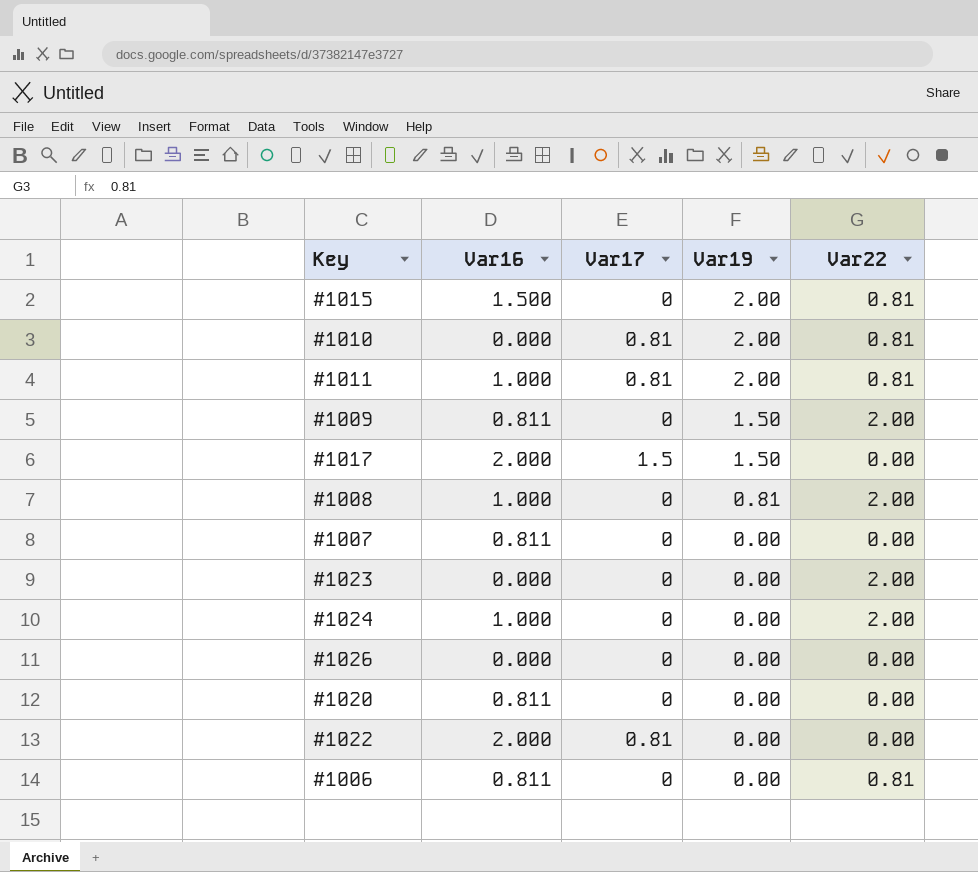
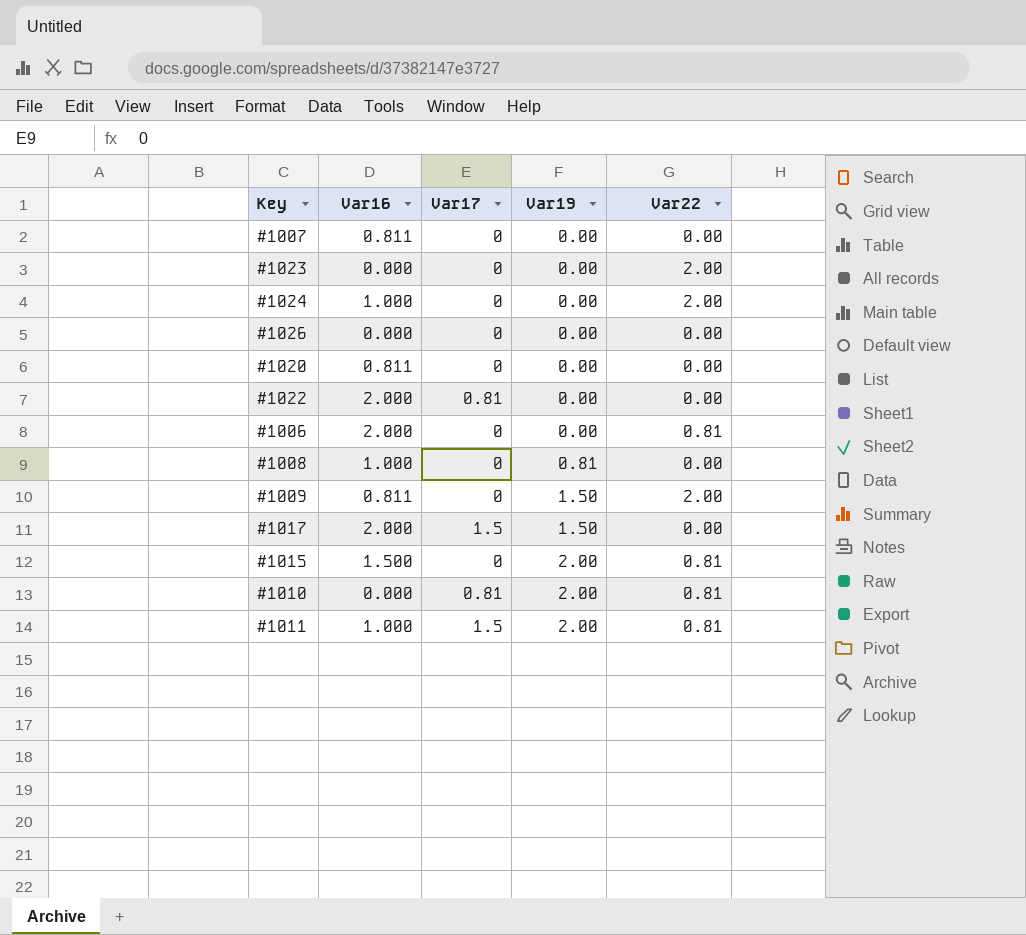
row order: Var19 descending -> Var19 ascending
#1006 | Var16: 0.811 -> 2.000
#1008 | Var22: 2.00 -> 0.00
#1011 | Var17: 0.81 -> 1.5

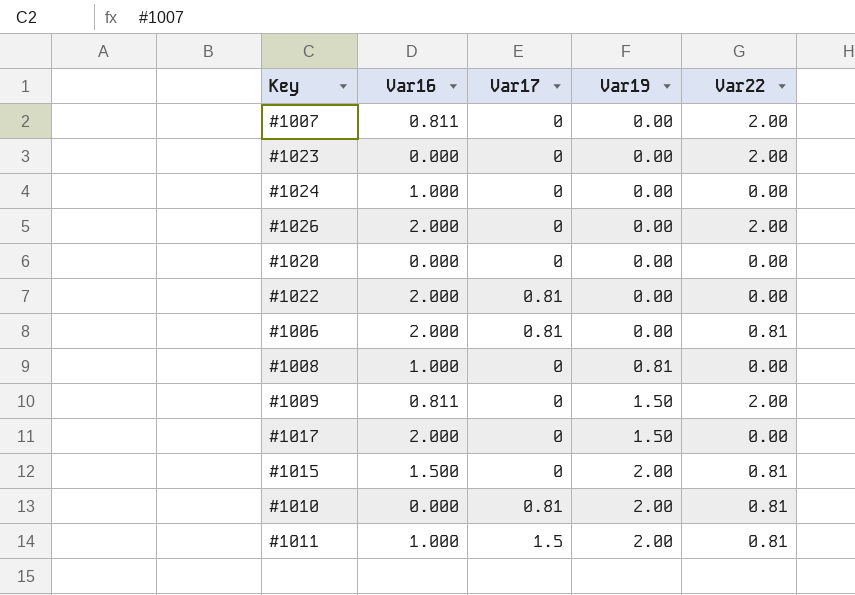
#1007 | Var22: 0.00 -> 2.00
#1024 | Var22: 2.00 -> 0.00
#1026 | Var16: 0.000 -> 2.000
#1026 | Var22: 0.00 -> 2.00
#1020 | Var16: 0.811 -> 0.000
#1006 | Var17: 0 -> 0.81
#1017 | Var17: 1.5 -> 0

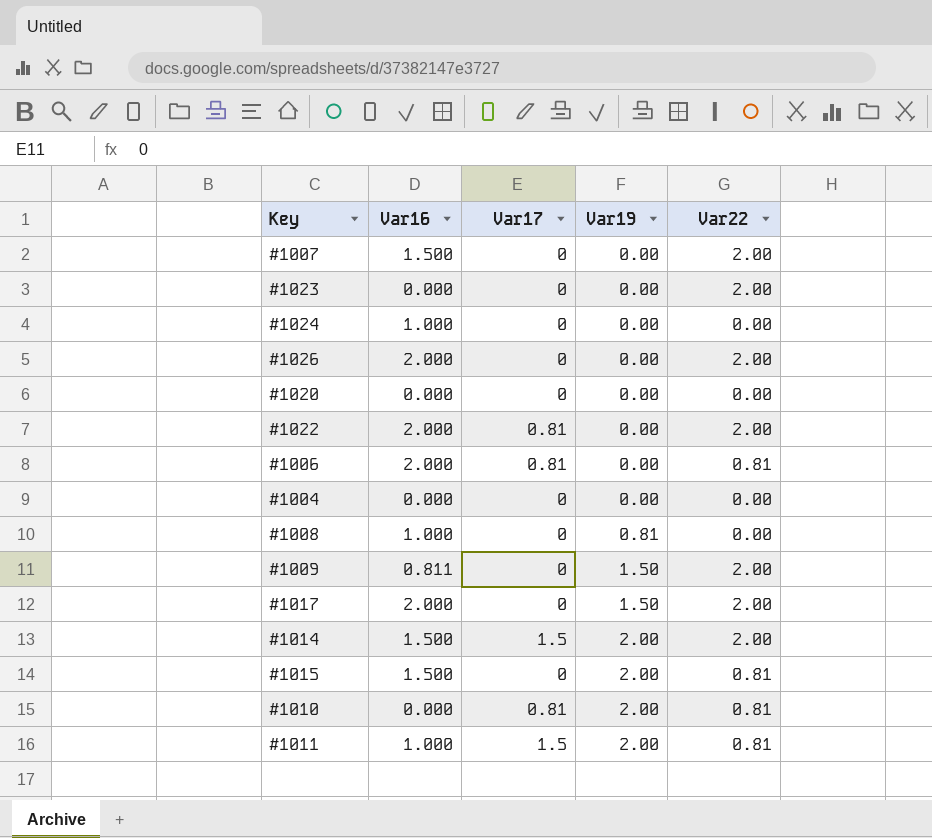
#1007 | Var16: 0.811 -> 1.500
#1022 | Var22: 0.00 -> 2.00
row #1004: none -> 0.000 | 0 | 0.00 | 0.00
#1017 | Var22: 0.00 -> 2.00
row #1014: none -> 1.500 | 1.5 | 2.00 | 2.00

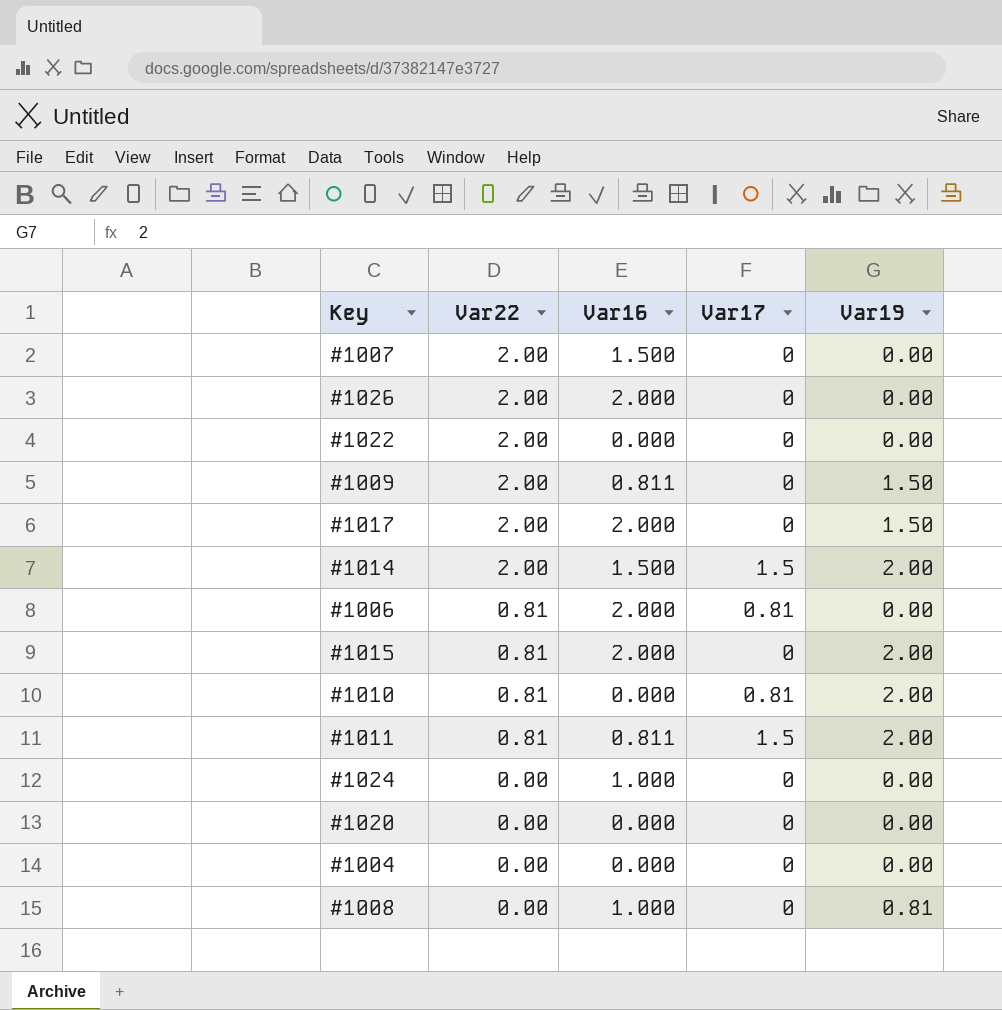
row order: Var19 ascending -> Var22 descending
column Var22 | position: 5 -> 2
row #1023: 0.000 | 0 | 0.00 | 2.00 -> none
#1022 | Var16: 2.000 -> 0.000
#1022 | Var17: 0.81 -> 0
#1015 | Var16: 1.500 -> 2.000
#1011 | Var16: 1.000 -> 0.811

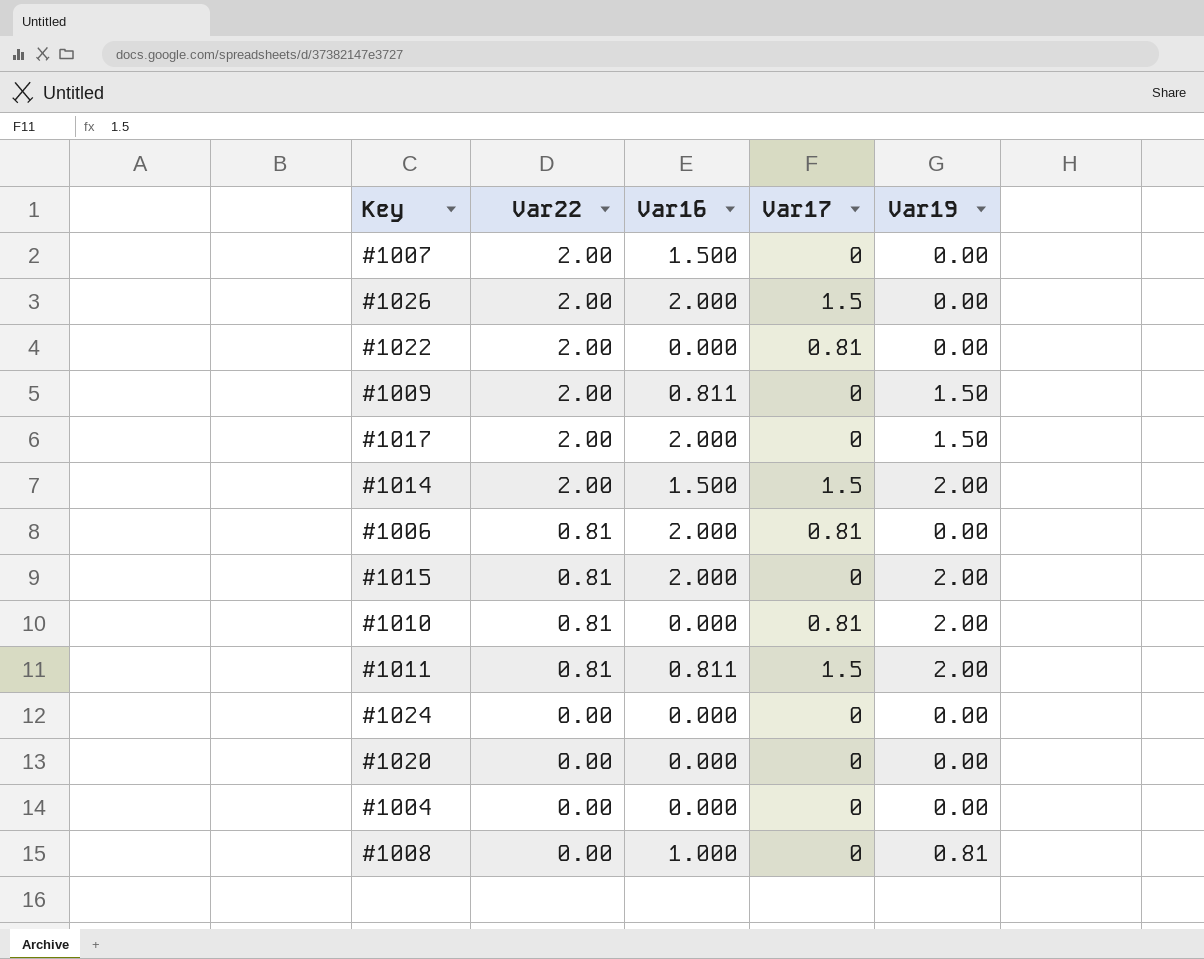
#1026 | Var17: 0 -> 1.5
#1022 | Var17: 0 -> 0.81
#1024 | Var16: 1.000 -> 0.000

